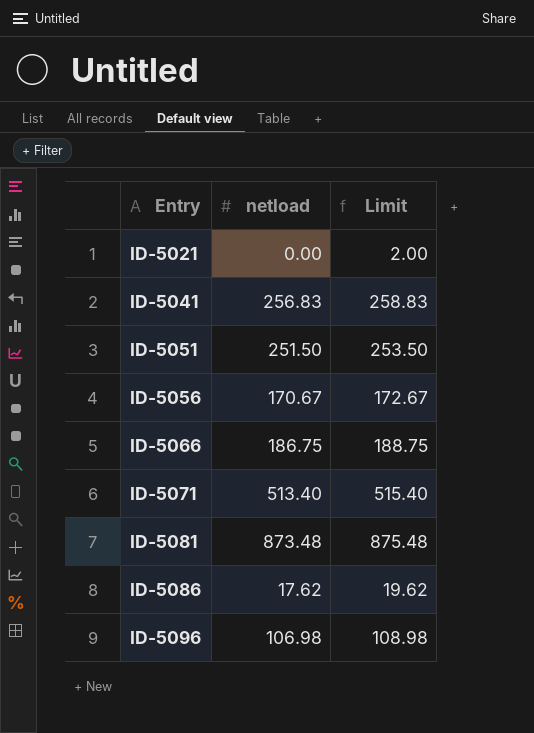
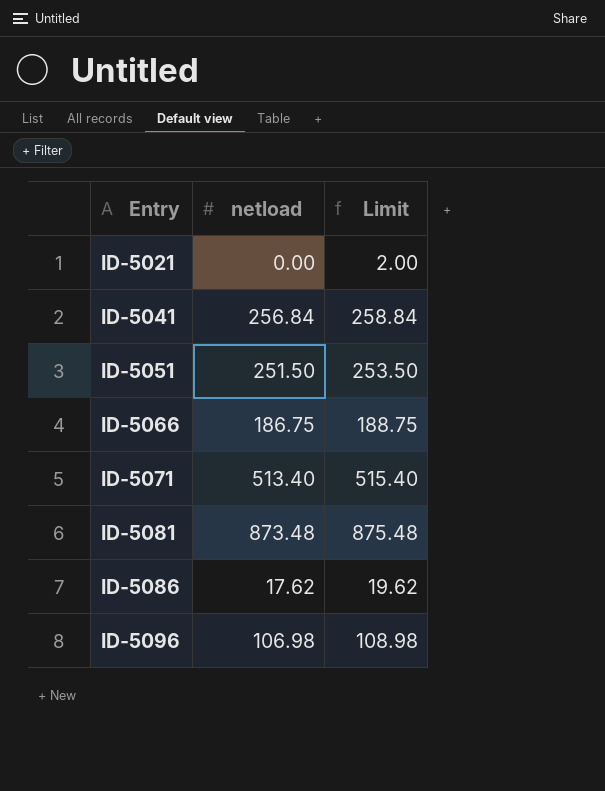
row ID-5056: 170.67 | 172.67 -> none
ID-5041 | netload: 256.83 -> 256.84
ID-5041 | Limit: 258.83 -> 258.84

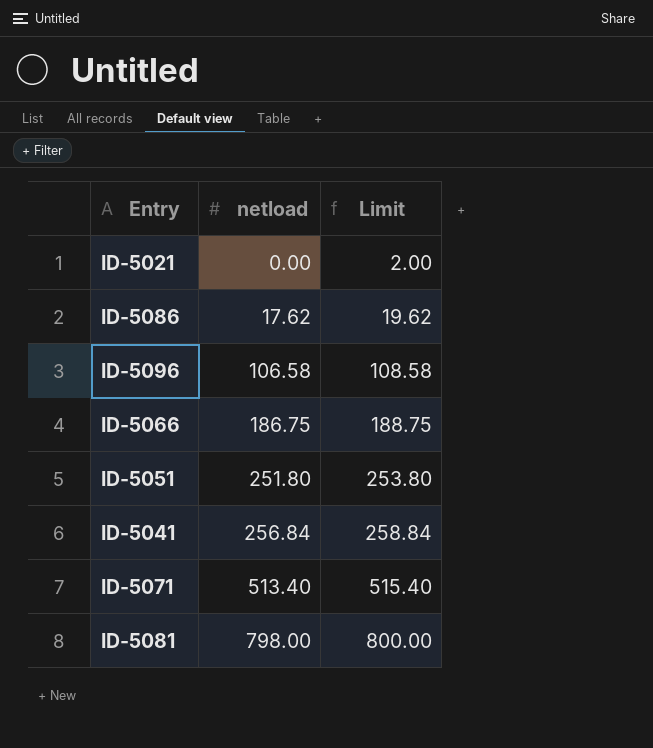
row order: Entry ascending -> netload ascending
ID-5096 | netload: 106.98 -> 106.58
ID-5096 | Limit: 108.98 -> 108.58
ID-5051 | netload: 251.50 -> 251.80
ID-5051 | Limit: 253.50 -> 253.80
ID-5081 | netload: 873.48 -> 798.00
ID-5081 | Limit: 875.48 -> 800.00

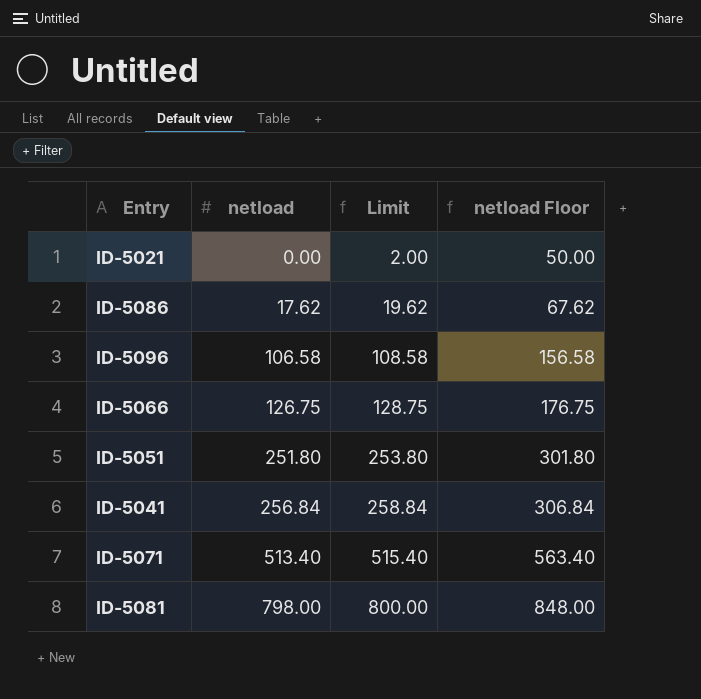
column netload Floor | formula: none -> [netload] + 50
ID-5066 | netload: 186.75 -> 126.75
ID-5066 | Limit: 188.75 -> 128.75

